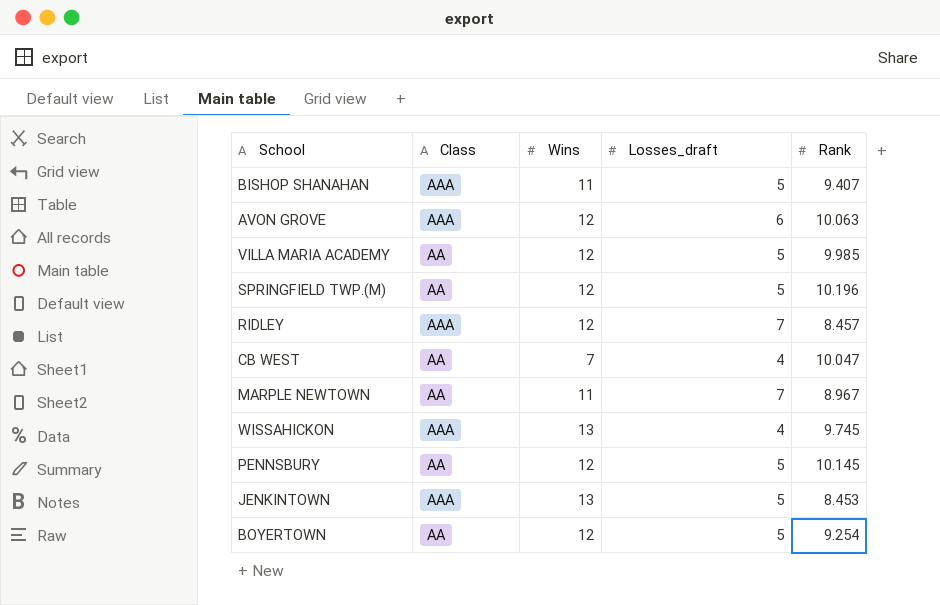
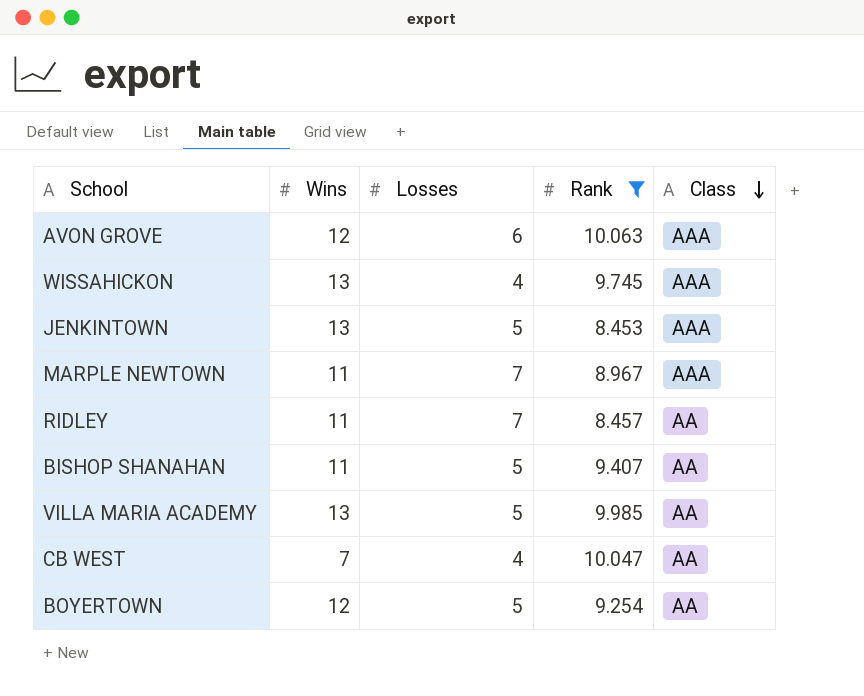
filter: none -> Rank <= 10.063
row order: none -> Class descending
column name: Losses_draft -> Losses
column Class | position: 2 -> 5
MARPLE NEWTOWN | Class: AA -> AAA
RIDLEY | Wins: 12 -> 11
RIDLEY | Class: AAA -> AA
BISHOP SHANAHAN | Class: AAA -> AA
VILLA MARIA ACADEMY | Wins: 12 -> 13

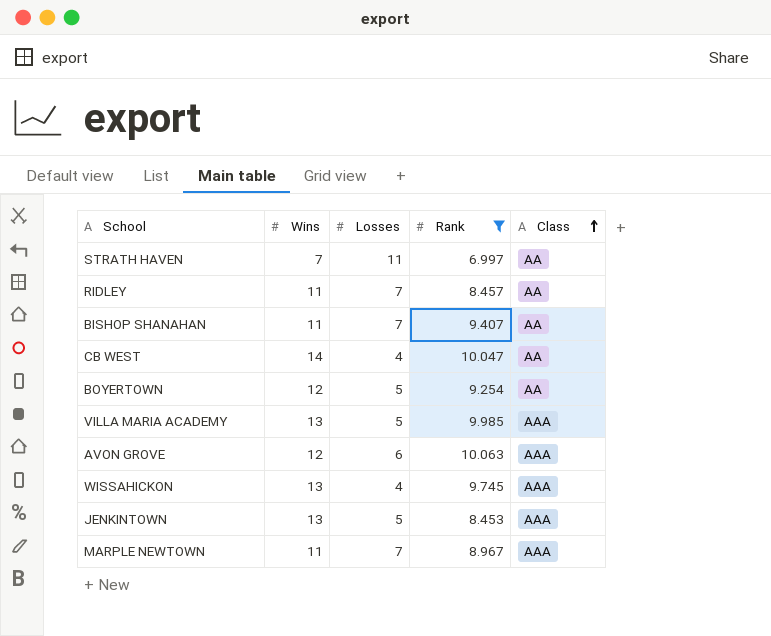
row order: Class descending -> Class ascending
row STRATH HAVEN: none -> 7 | 11 | 6.997 | AA
BISHOP SHANAHAN | Losses: 5 -> 7
CB WEST | Wins: 7 -> 14
VILLA MARIA ACADEMY | Class: AA -> AAA

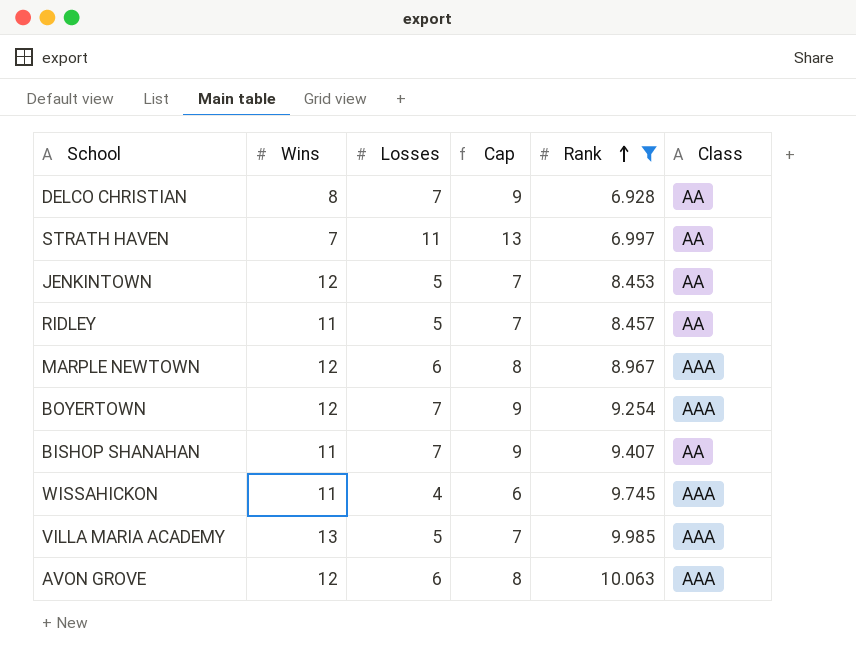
row order: Class ascending -> Rank ascending
column Cap | formula: none -> [Losses] + 2
row CB WEST: 14 | 4 | 10.047 | AA -> none
row DELCO CHRISTIAN: none -> 8 | 7 | 9 | 6.928 | AA
JENKINTOWN | Wins: 13 -> 12
JENKINTOWN | Class: AAA -> AA
RIDLEY | Losses: 7 -> 5
MARPLE NEWTOWN | Wins: 11 -> 12
MARPLE NEWTOWN | Losses: 7 -> 6
BOYERTOWN | Losses: 5 -> 7
BOYERTOWN | Class: AA -> AAA
WISSAHICKON | Wins: 13 -> 11

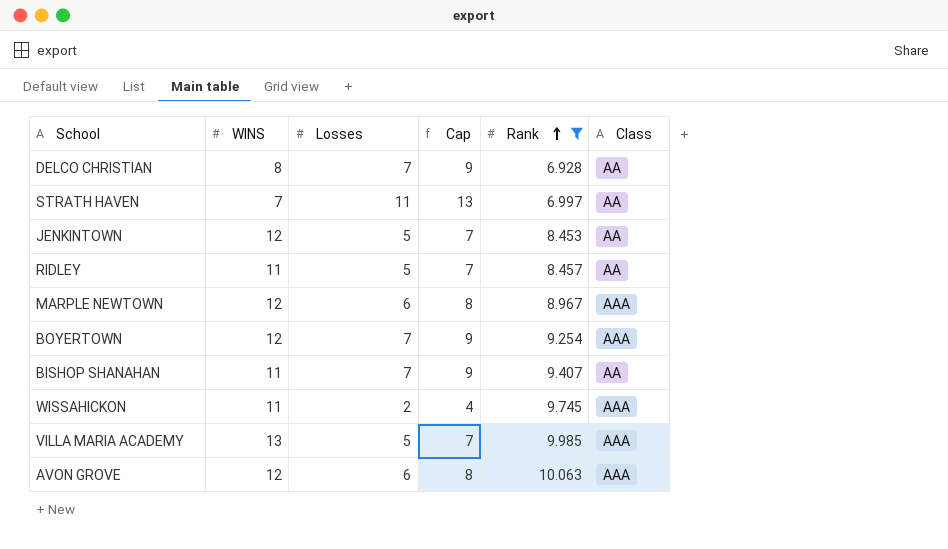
column name: Wins -> WINS
WISSAHICKON | Losses: 4 -> 2
WISSAHICKON | Cap: 6 -> 4

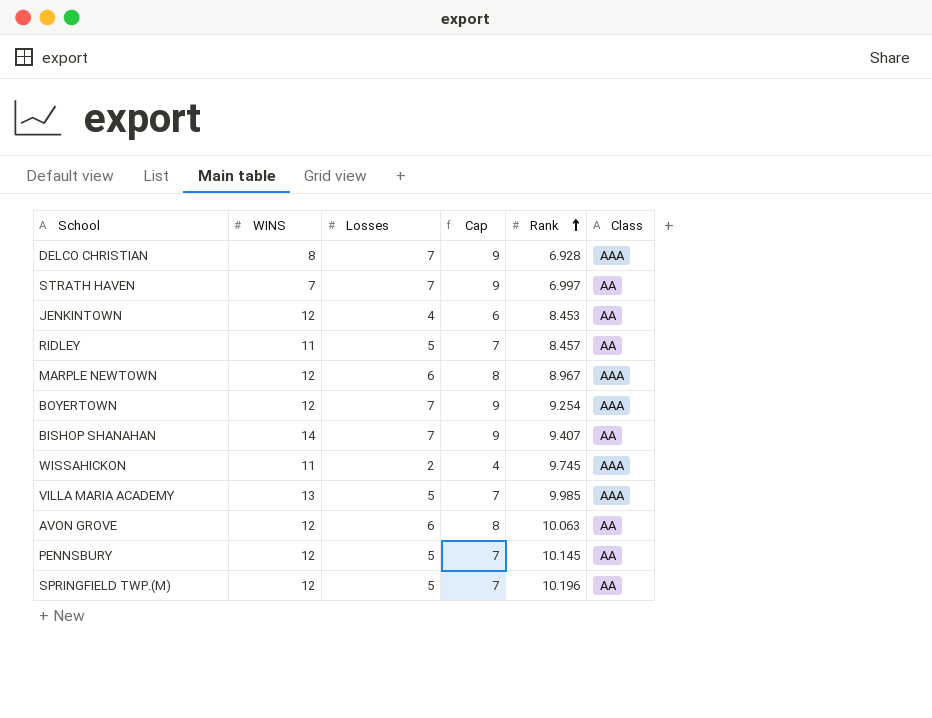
filter: Rank <= 10.063 -> none
DELCO CHRISTIAN | Class: AA -> AAA
STRATH HAVEN | Losses: 11 -> 7
STRATH HAVEN | Cap: 13 -> 9
JENKINTOWN | Losses: 5 -> 4
JENKINTOWN | Cap: 7 -> 6
BISHOP SHANAHAN | WINS: 11 -> 14
AVON GROVE | Class: AAA -> AA

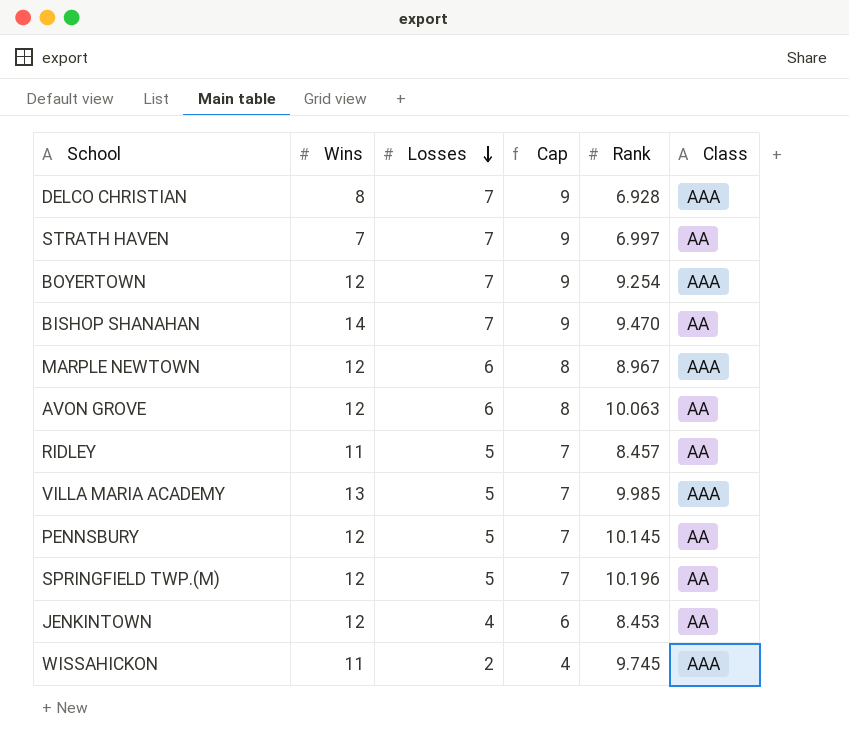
row order: Rank ascending -> Losses descending
column name: WINS -> Wins
BISHOP SHANAHAN | Rank: 9.407 -> 9.470

